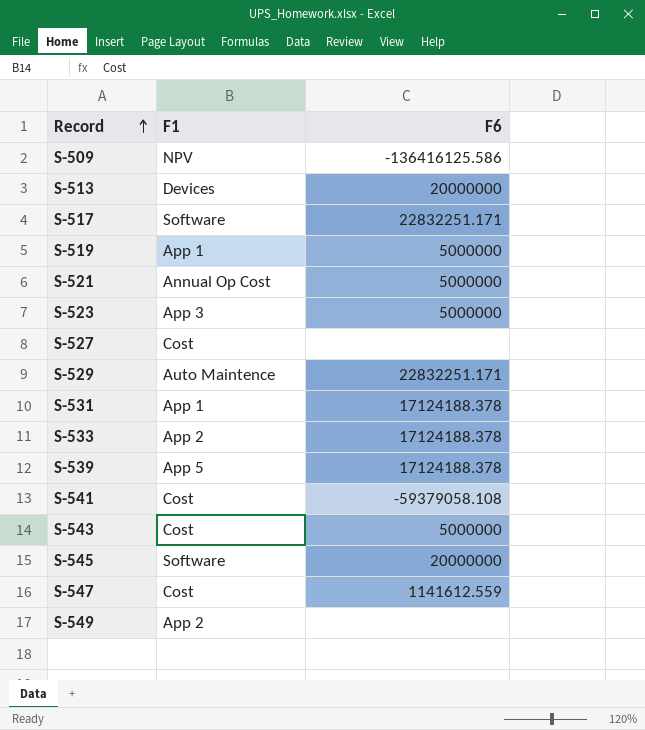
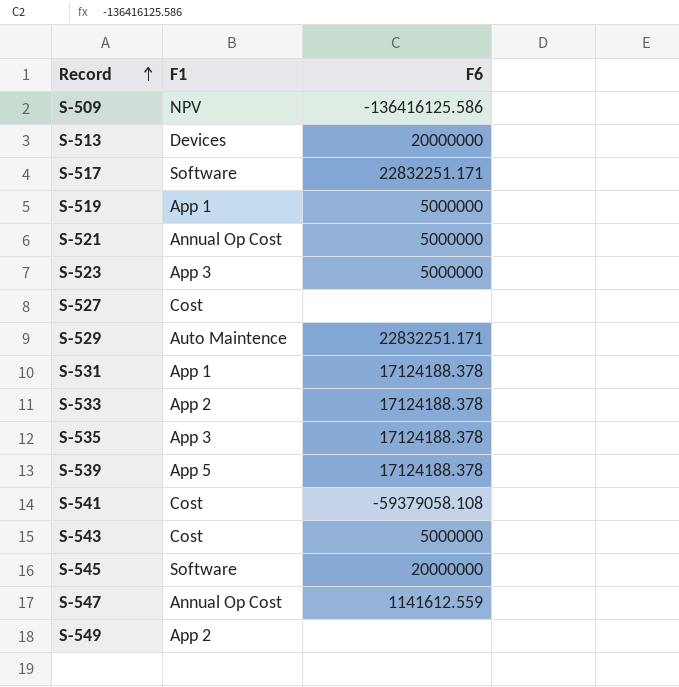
row S-535: none -> App 3 | 17124188.378
S-547 | F1: Cost -> Annual Op Cost

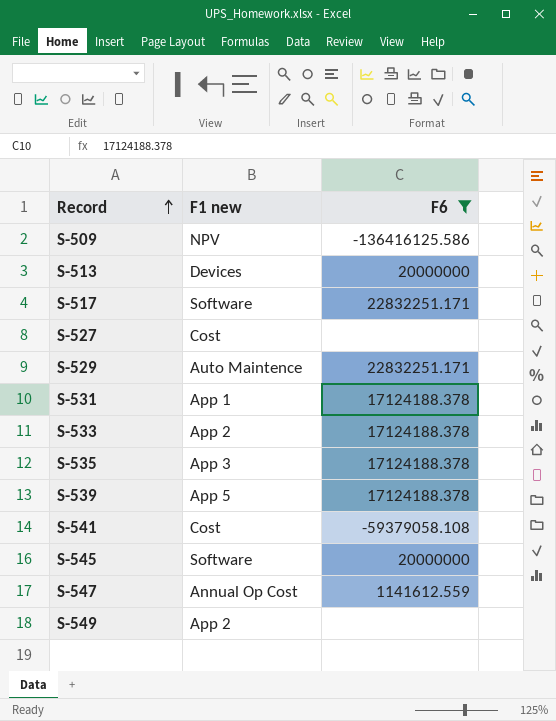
filter: none -> F6 != 5000000
column name: F1 -> F1 new

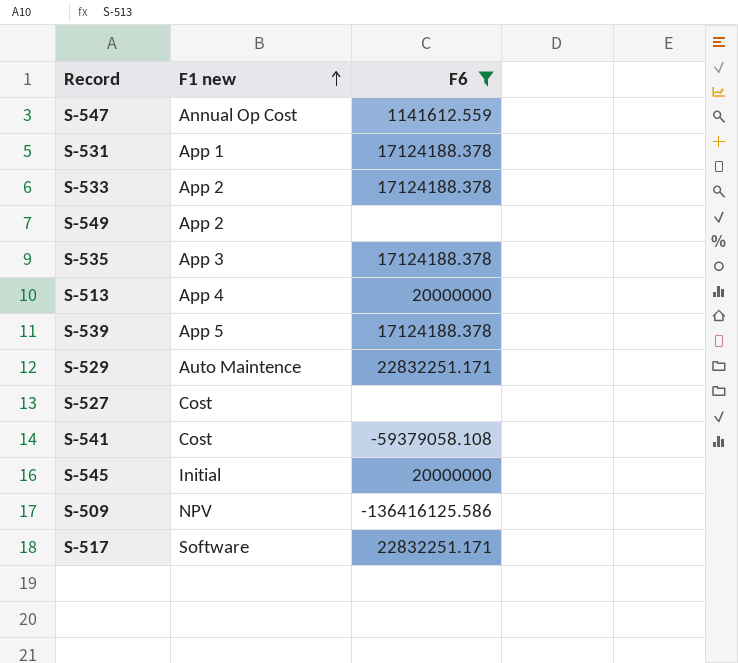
row order: Record ascending -> F1 new ascending
S-513 | F1 new: Devices -> App 4
S-545 | F1 new: Software -> Initial

